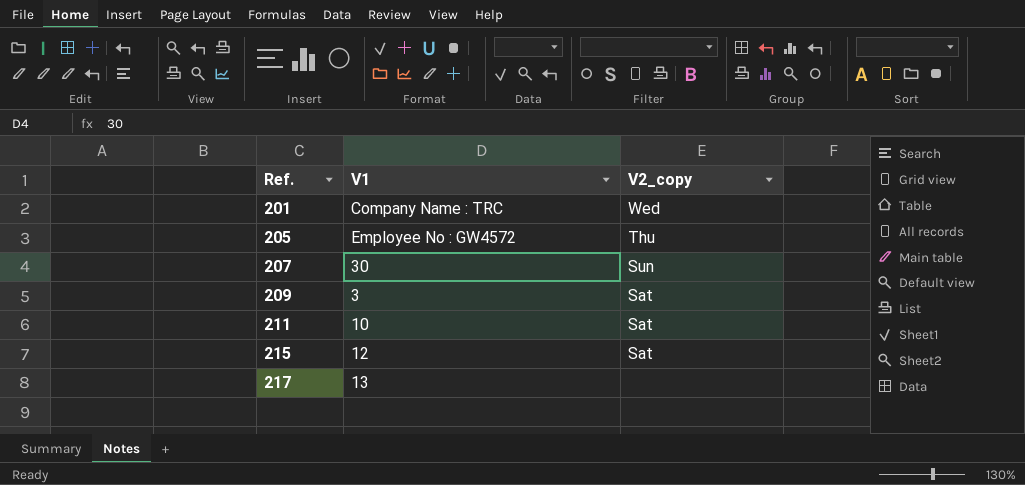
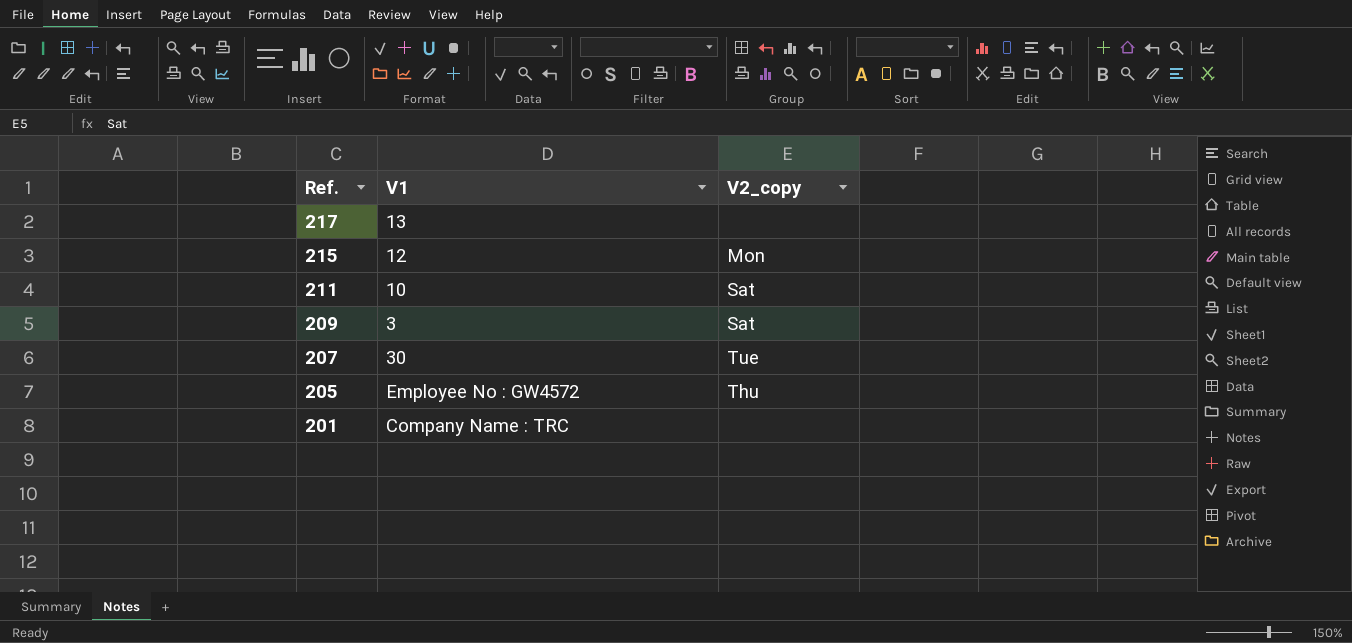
row order: Ref. ascending -> Ref. descending
215 | V2_copy: Sat -> Mon
207 | V2_copy: Sun -> Tue
201 | V2_copy: Wed -> none

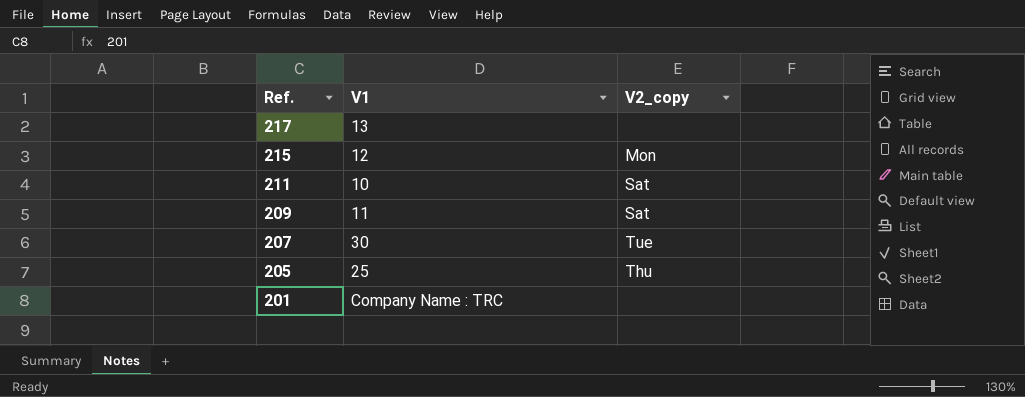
209 | V1: 3 -> 11
205 | V1: Employee No : GW4572 -> 25

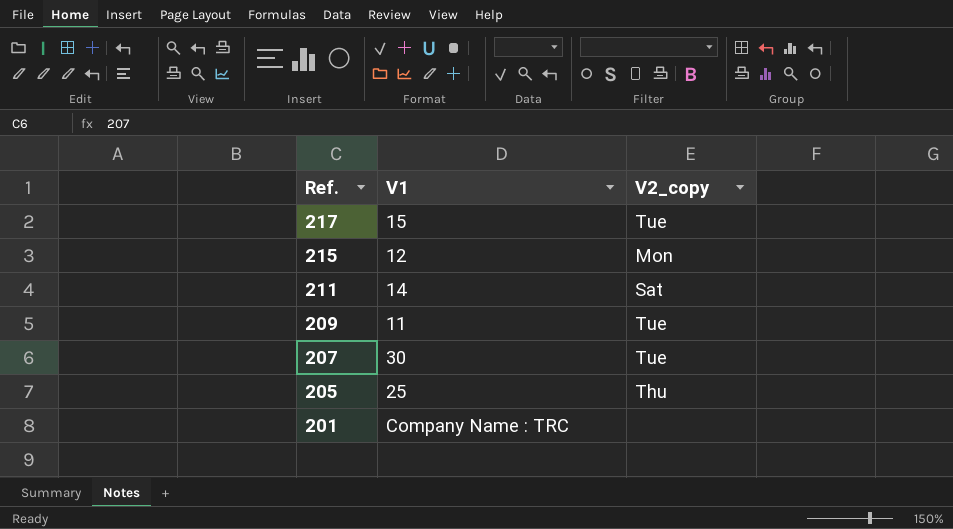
217 | V1: 13 -> 15
217 | V2_copy: none -> Tue
211 | V1: 10 -> 14
209 | V2_copy: Sat -> Tue

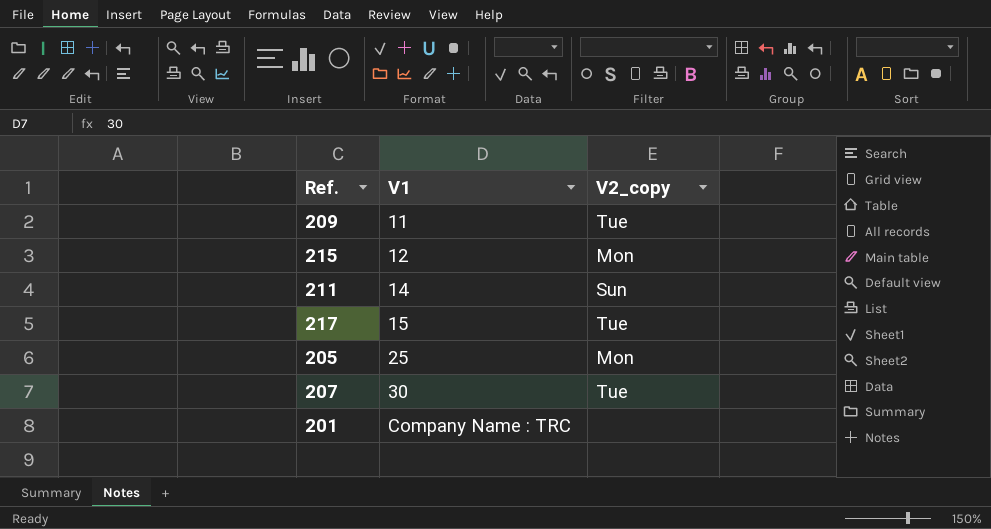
row order: Ref. descending -> V1 ascending
211 | V2_copy: Sat -> Sun
205 | V2_copy: Thu -> Mon

